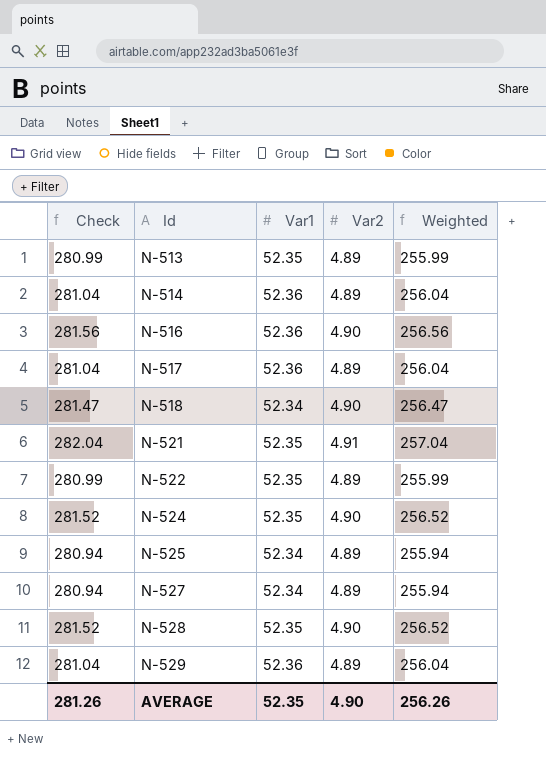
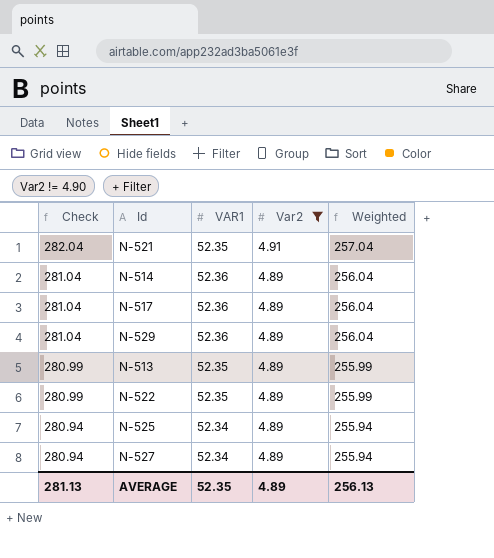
filter: none -> Var2 != 4.90
row order: Id ascending -> Check descending
column name: Var1 -> VAR1
AVERAGE | Check: 281.26 -> 281.13
AVERAGE | Var2: 4.90 -> 4.89
AVERAGE | Weighted: 256.26 -> 256.13

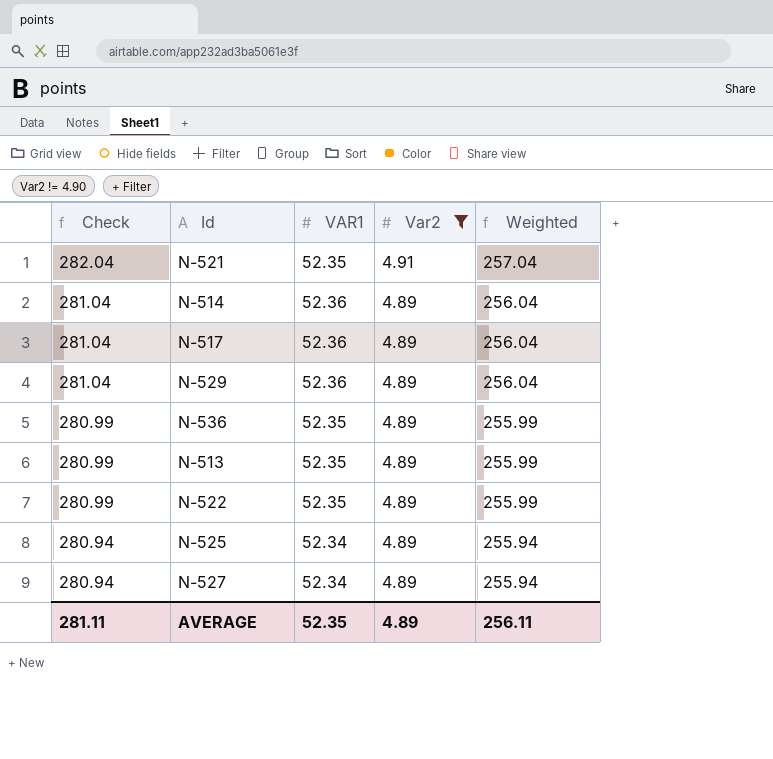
row N-536: none -> 280.99 | 52.35 | 4.89 | 255.99
AVERAGE | Check: 281.13 -> 281.11
AVERAGE | Weighted: 256.13 -> 256.11

